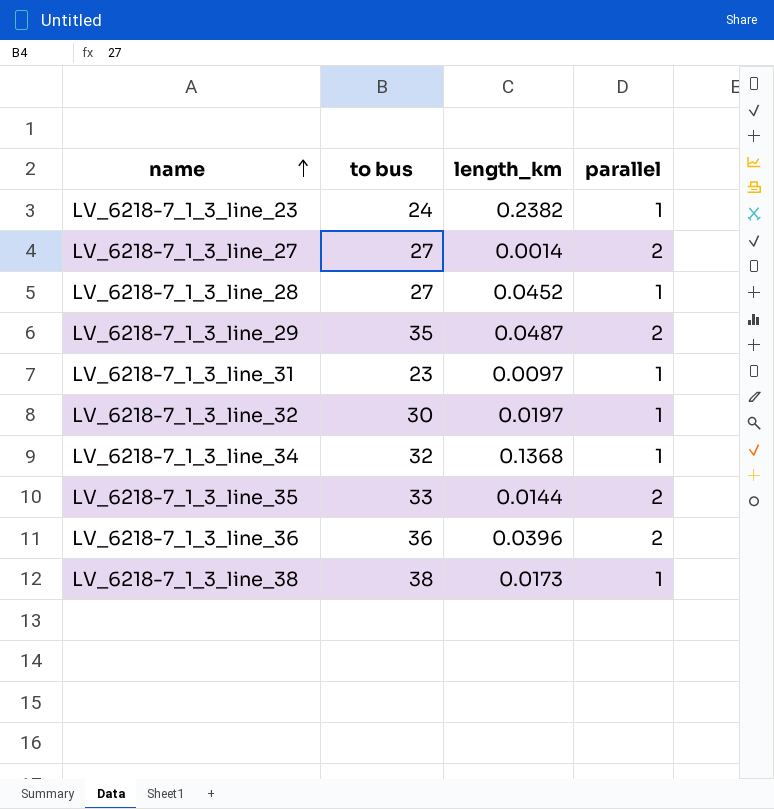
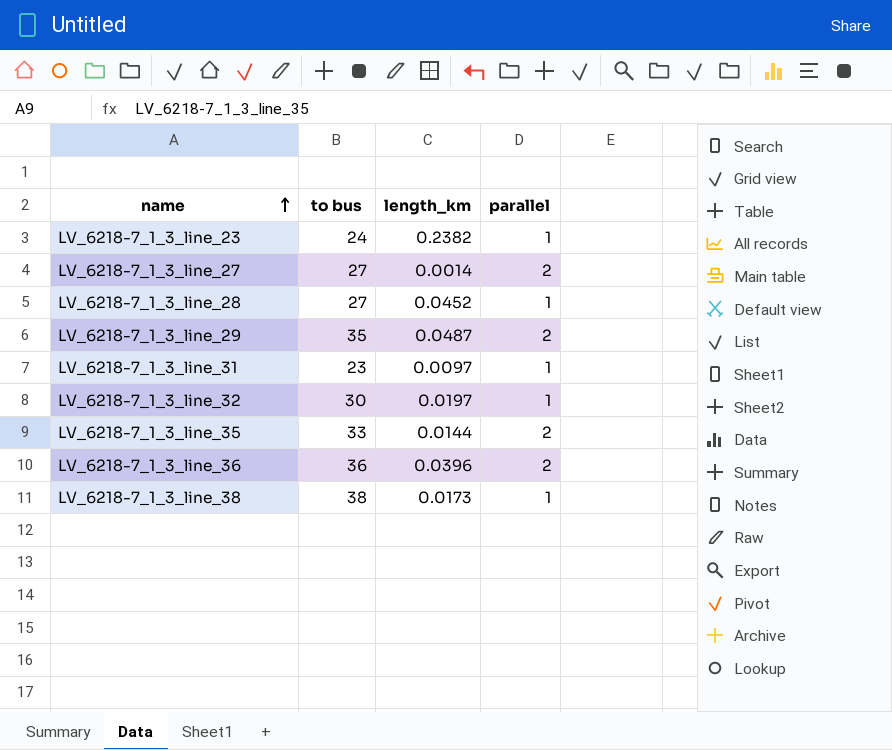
row LV_6218-7_1_3_line_34: 32 | 0.1368 | 1 -> none

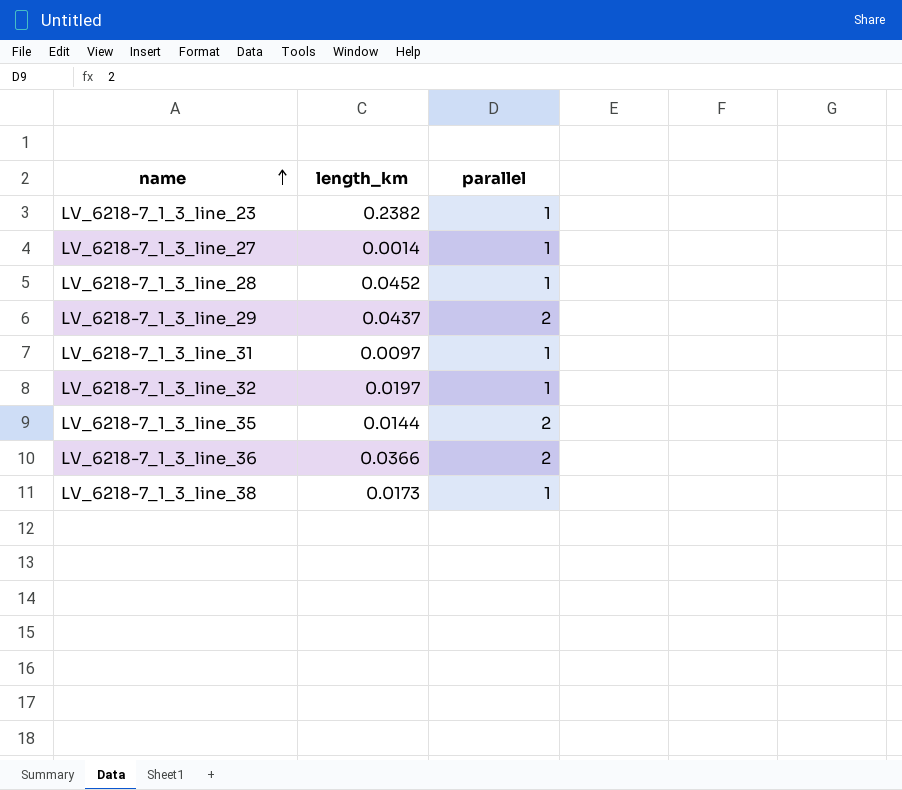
column to bus | position: 2 -> none
LV_6218-7_1_3_line_27 | parallel: 2 -> 1
LV_6218-7_1_3_line_29 | length_km: 0.0487 -> 0.0437
LV_6218-7_1_3_line_36 | length_km: 0.0396 -> 0.0366

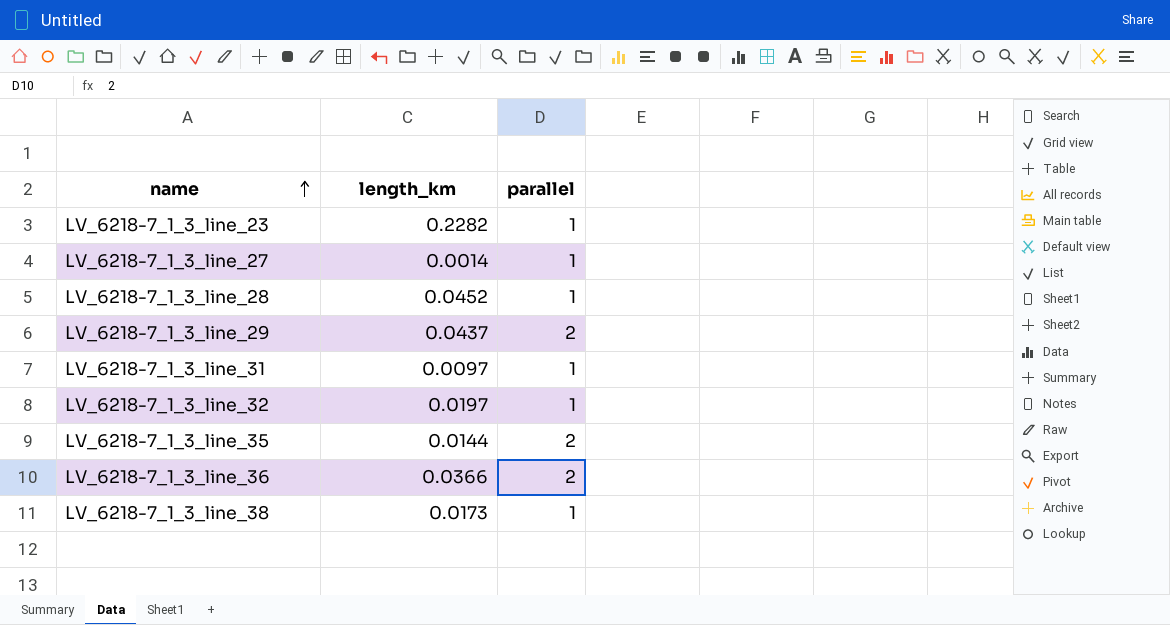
LV_6218-7_1_3_line_23 | length_km: 0.2382 -> 0.2282

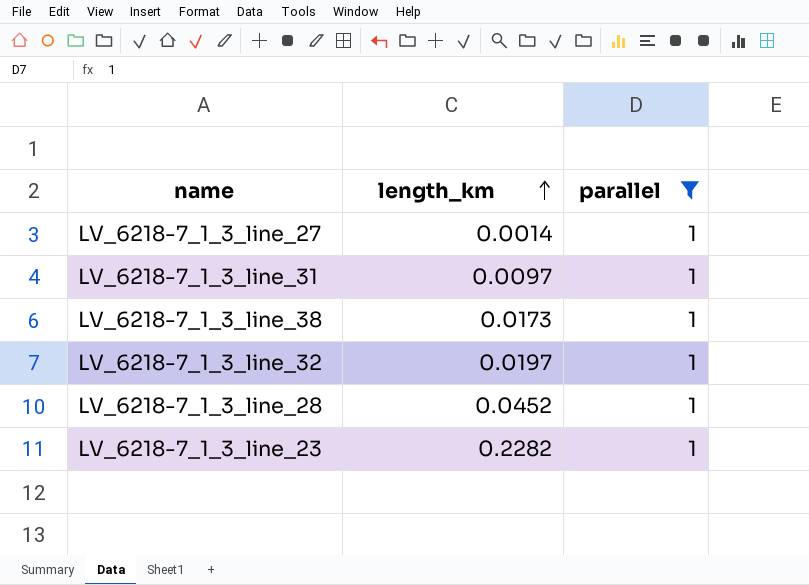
filter: none -> parallel = 1
row order: name ascending -> length_km ascending

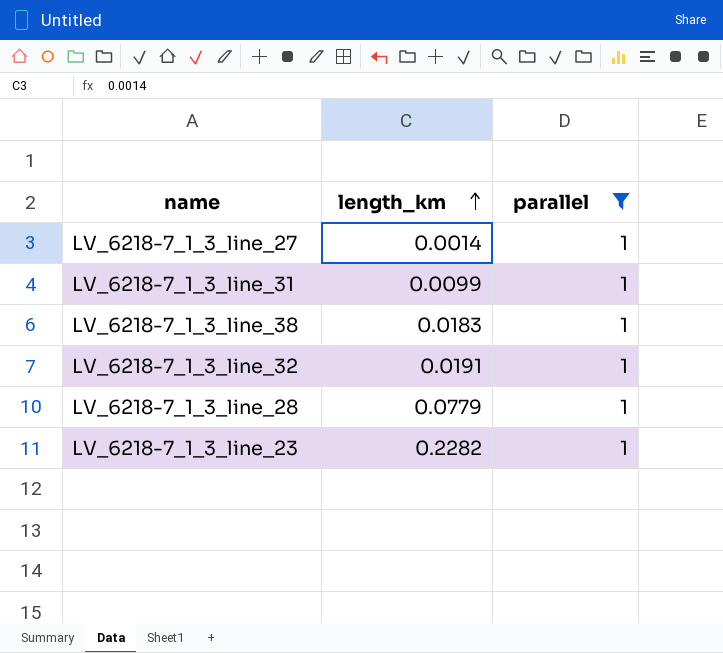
LV_6218-7_1_3_line_31 | length_km: 0.0097 -> 0.0099
LV_6218-7_1_3_line_38 | length_km: 0.0173 -> 0.0183
LV_6218-7_1_3_line_32 | length_km: 0.0197 -> 0.0191
LV_6218-7_1_3_line_28 | length_km: 0.0452 -> 0.0779

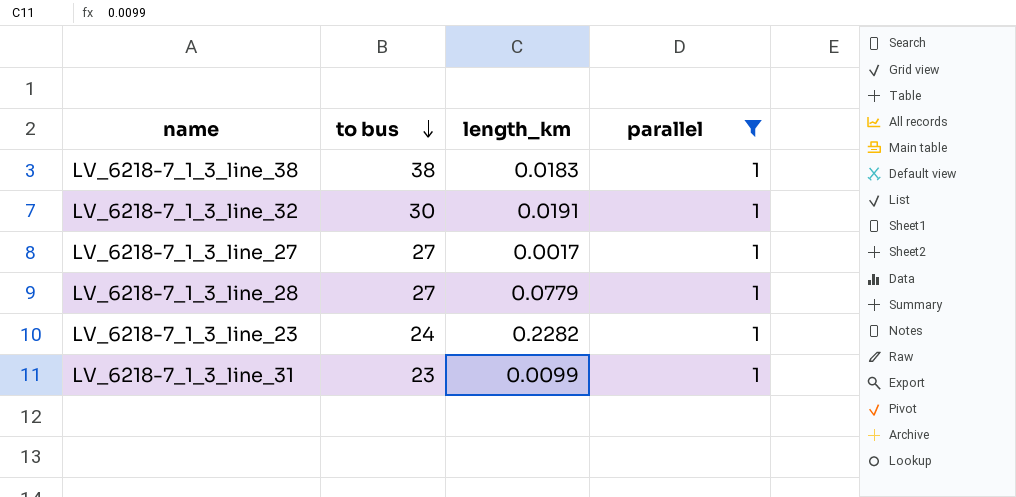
row order: length_km ascending -> to bus descending
column to bus | position: none -> 2
LV_6218-7_1_3_line_27 | length_km: 0.0014 -> 0.0017

